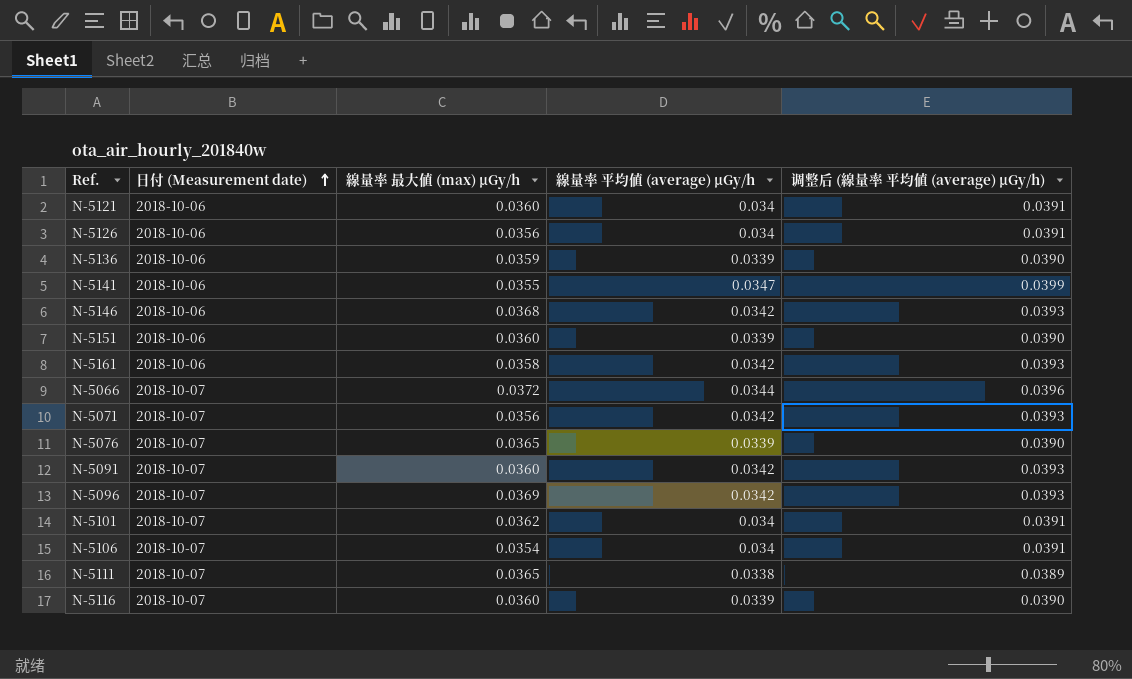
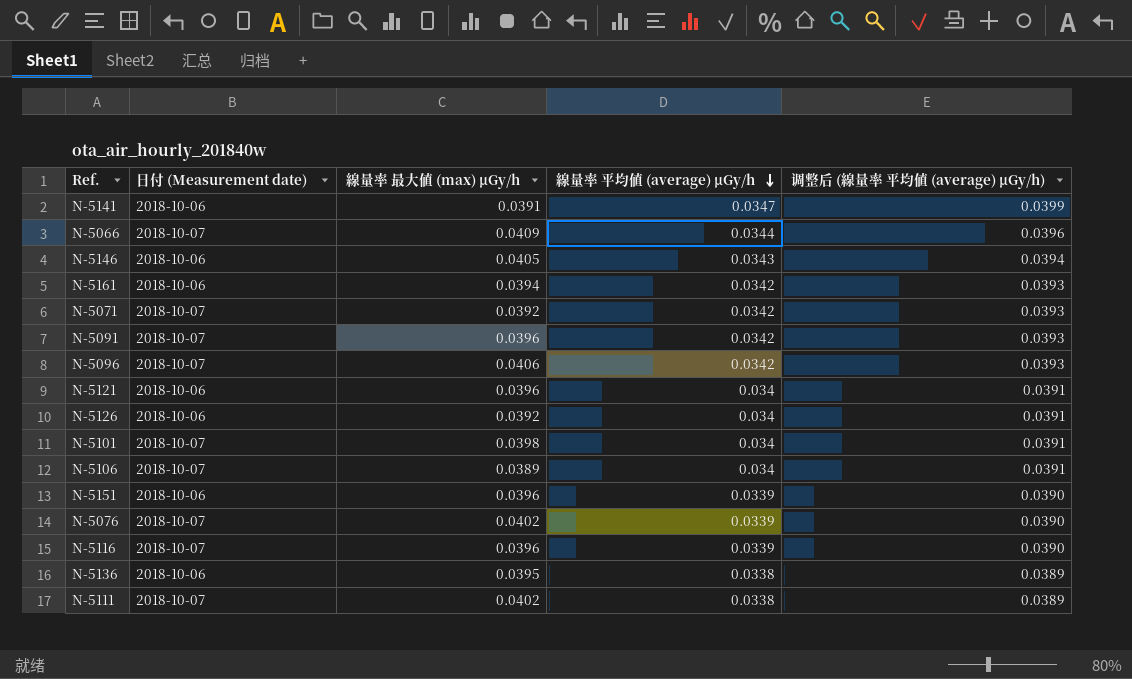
row order: 日付 (Measurement date) ascending -> 線量率 平均値 (average) μGy/h descending
N-5141 | 線量率 最大値 (max) μGy/h: 0.0355 -> 0.0391
N-5066 | 線量率 最大値 (max) μGy/h: 0.0372 -> 0.0409
N-5146 | 線量率 最大値 (max) μGy/h: 0.0368 -> 0.0405
N-5146 | 線量率 平均値 (average) μGy/h: 0.0342 -> 0.0343
N-5146 | 调整后 (線量率 平均値 (average) μGy/h): 0.0393 -> 0.0394
N-5161 | 線量率 最大値 (max) μGy/h: 0.0358 -> 0.0394
N-5071 | 線量率 最大値 (max) μGy/h: 0.0356 -> 0.0392
N-5091 | 線量率 最大値 (max) μGy/h: 0.0360 -> 0.0396
N-5096 | 線量率 最大値 (max) μGy/h: 0.0369 -> 0.0406
N-5121 | 線量率 最大値 (max) μGy/h: 0.0360 -> 0.0396
N-5126 | 線量率 最大値 (max) μGy/h: 0.0356 -> 0.0392
N-5101 | 線量率 最大値 (max) μGy/h: 0.0362 -> 0.0398
N-5106 | 線量率 最大値 (max) μGy/h: 0.0354 -> 0.0389
N-5151 | 線量率 最大値 (max) μGy/h: 0.0360 -> 0.0396
N-5076 | 線量率 最大値 (max) μGy/h: 0.0365 -> 0.0402
N-5116 | 線量率 最大値 (max) μGy/h: 0.0360 -> 0.0396
N-5136 | 線量率 最大値 (max) μGy/h: 0.0359 -> 0.0395
N-5136 | 線量率 平均値 (average) μGy/h: 0.0339 -> 0.0338
N-5136 | 调整后 (線量率 平均値 (average) μGy/h): 0.0390 -> 0.0389
N-5111 | 線量率 最大値 (max) μGy/h: 0.0365 -> 0.0402

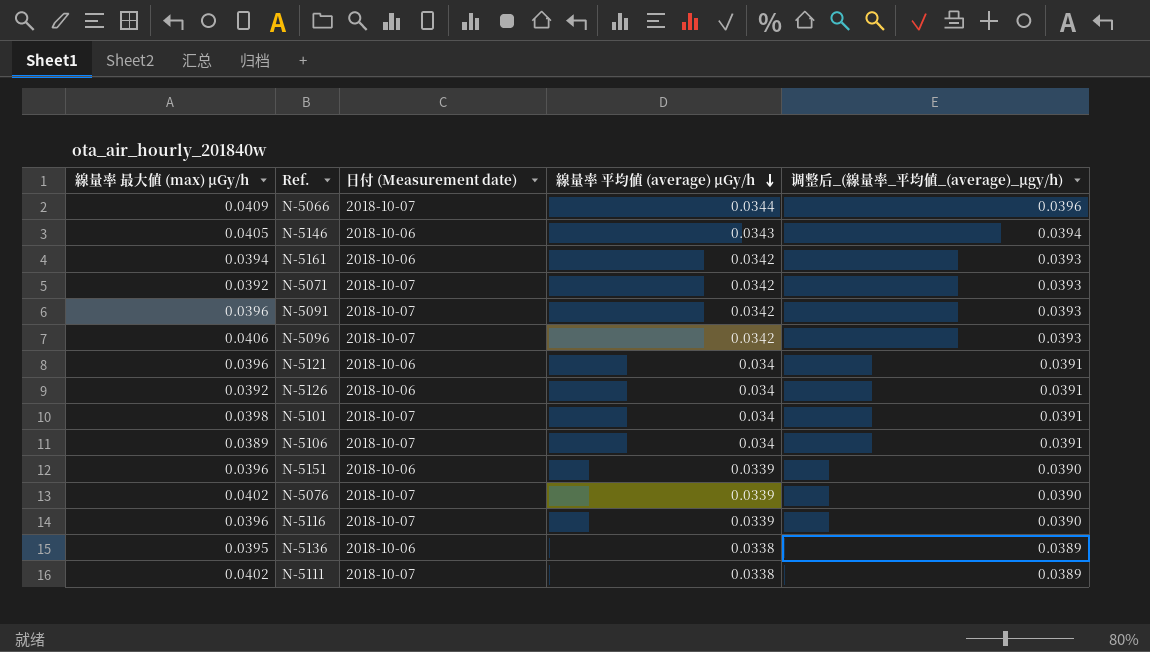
column 線量率 最大値 (max) μGy/h | position: 3 -> 1
column name: 调整后 (線量率 平均値 (average) μGy/h) -> 调整后_(線量率_平均値_(average)_μgy/h)
row N-5141: 2018-10-06 | 0.0391 | 0.0347 | 0.0399 -> none

